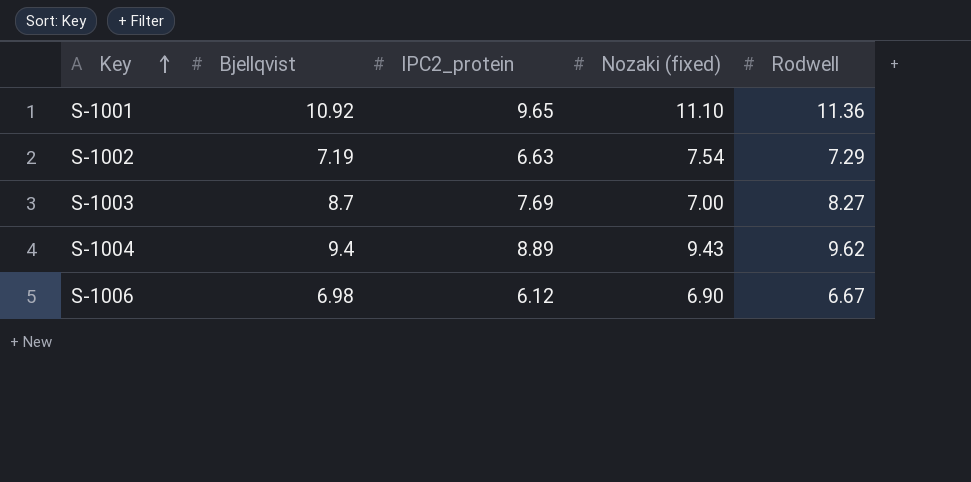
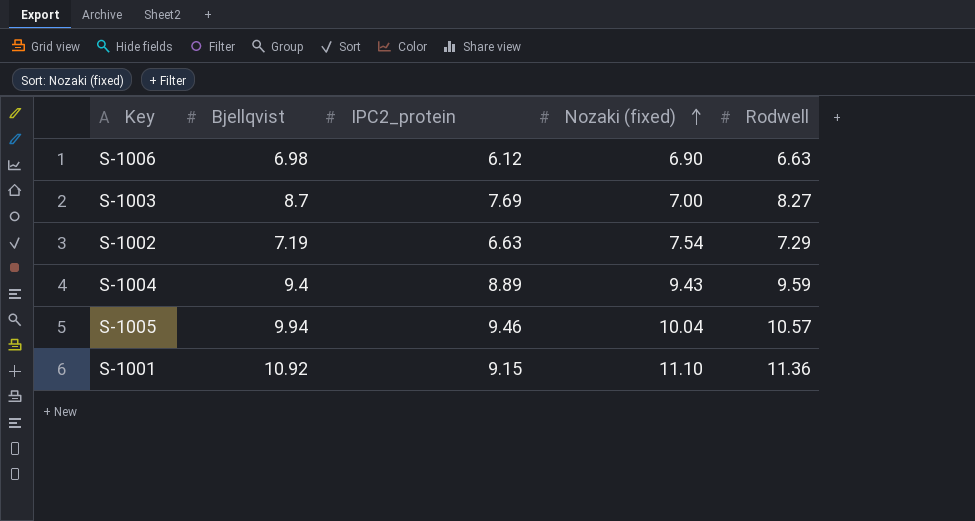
row order: Key ascending -> Nozaki (fixed) ascending
S-1006 | Rodwell: 6.67 -> 6.63
S-1004 | Rodwell: 9.62 -> 9.59
row S-1005: none -> 9.94 | 9.46 | 10.04 | 10.57
S-1001 | IPC2_protein: 9.65 -> 9.15

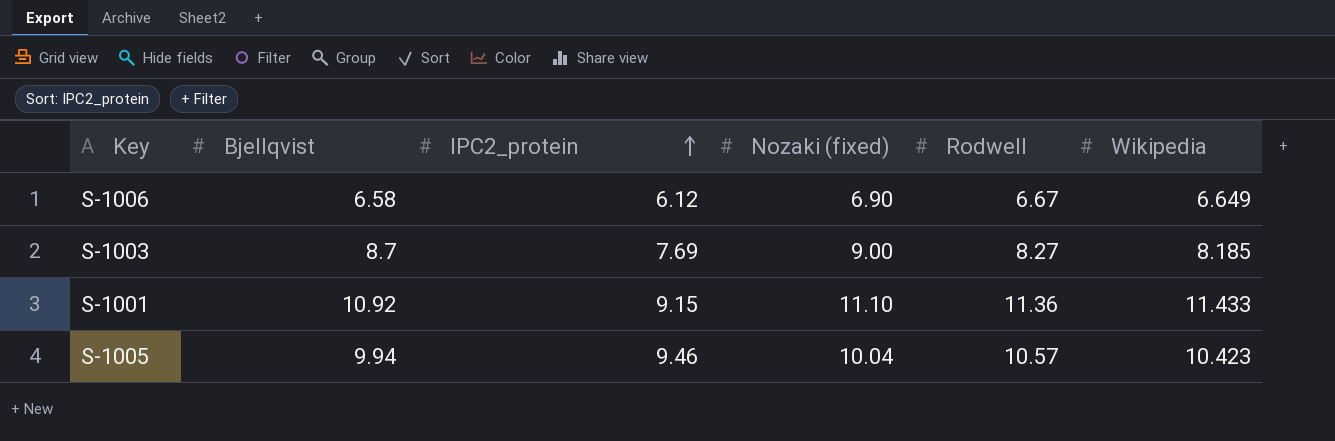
row order: Nozaki (fixed) ascending -> IPC2_protein ascending
column Wikipedia | position: none -> 6
row S-1002: 7.19 | 6.63 | 7.54 | 7.29 -> none
row S-1004: 9.4 | 8.89 | 9.43 | 9.59 -> none
S-1006 | Bjellqvist: 6.98 -> 6.58
S-1006 | Rodwell: 6.63 -> 6.67
S-1003 | Nozaki (fixed): 7.00 -> 9.00

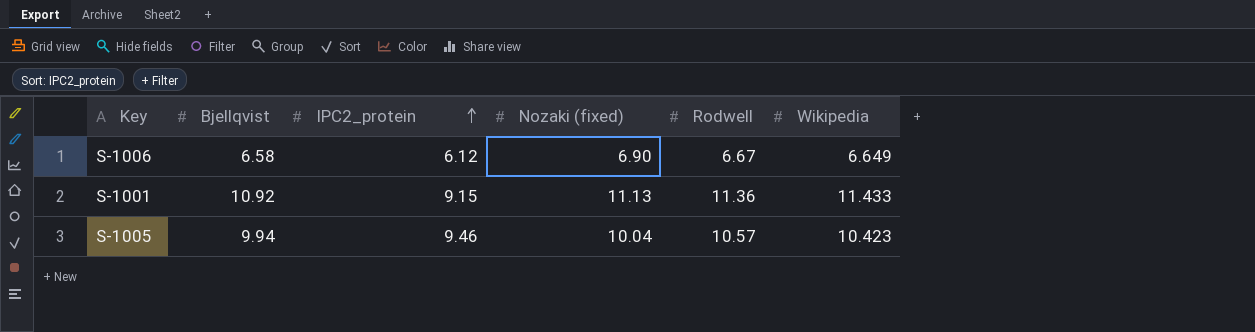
row S-1003: 8.7 | 7.69 | 9.00 | 8.27 | 8.185 -> none
S-1001 | Nozaki (fixed): 11.10 -> 11.13

